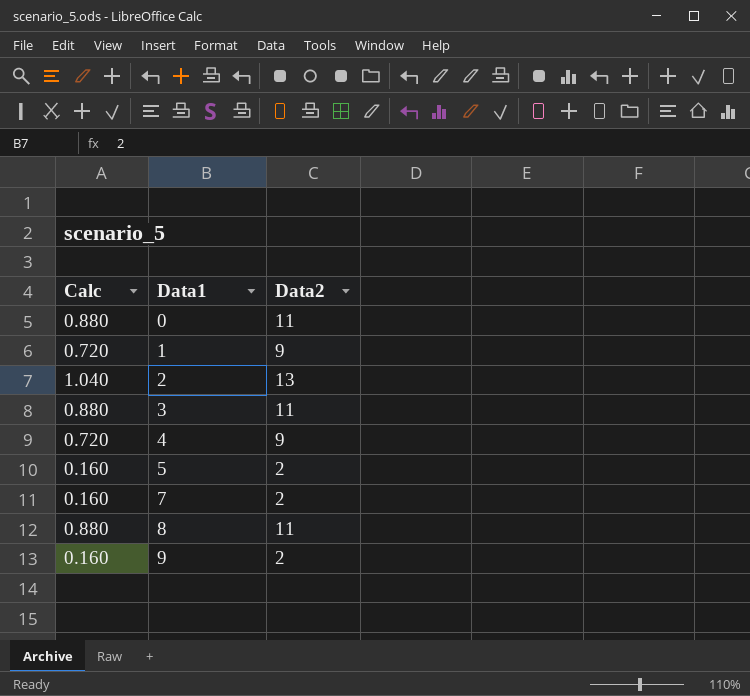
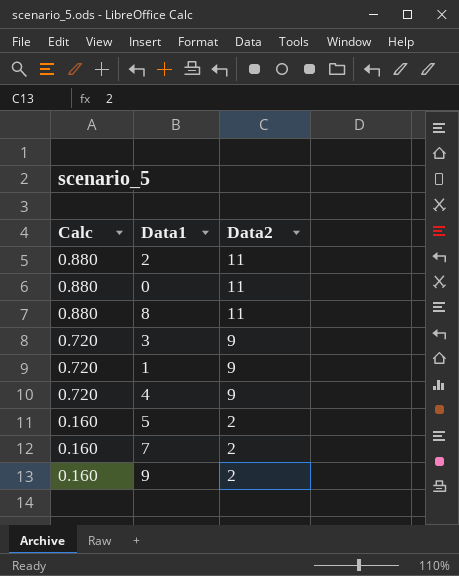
row order: Data1 ascending -> Calc descending
2 | Calc: 1.040 -> 0.880
2 | Data2: 13 -> 11
3 | Calc: 0.880 -> 0.720
3 | Data2: 11 -> 9

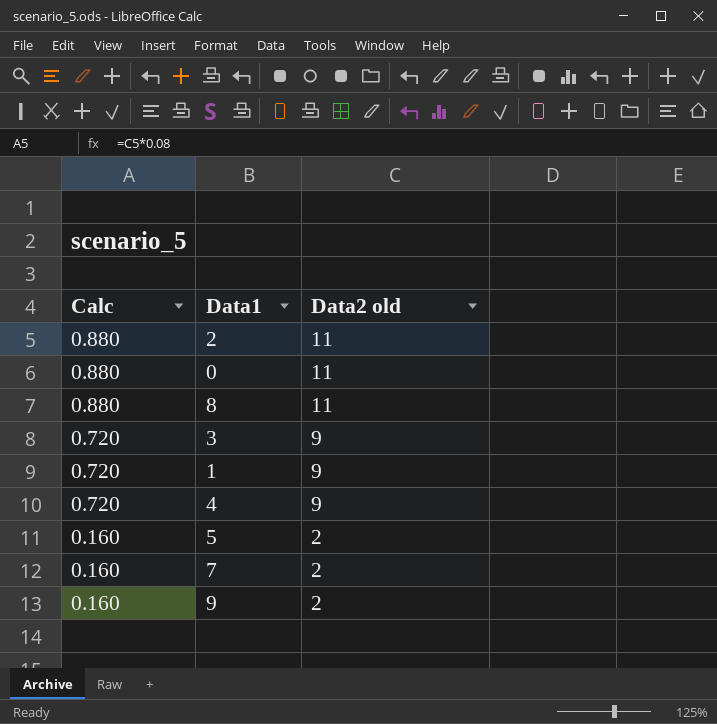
column name: Data2 -> Data2 old

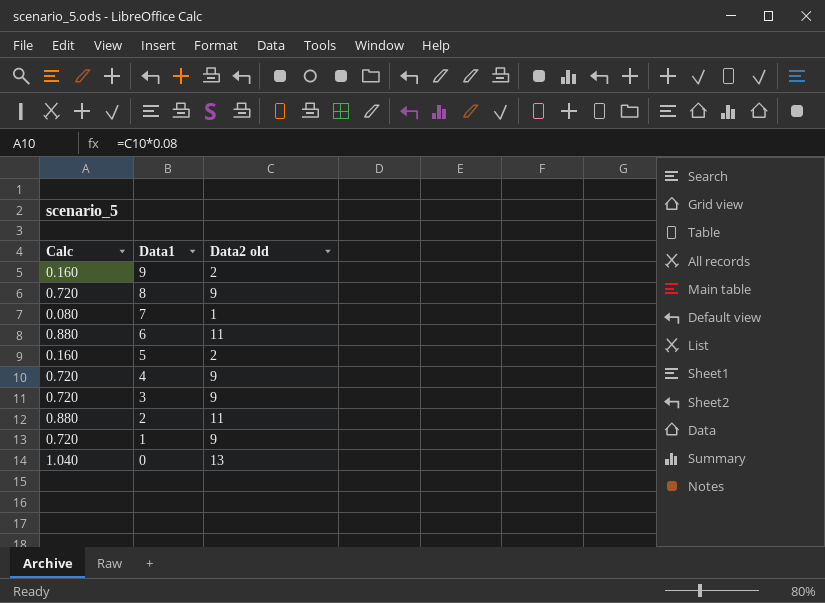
row order: Calc descending -> Data1 descending
8 | Calc: 0.880 -> 0.720
8 | Data2 old: 11 -> 9
7 | Calc: 0.160 -> 0.080
7 | Data2 old: 2 -> 1
row 6: none -> 0.880 | 11
0 | Calc: 0.880 -> 1.040
0 | Data2 old: 11 -> 13

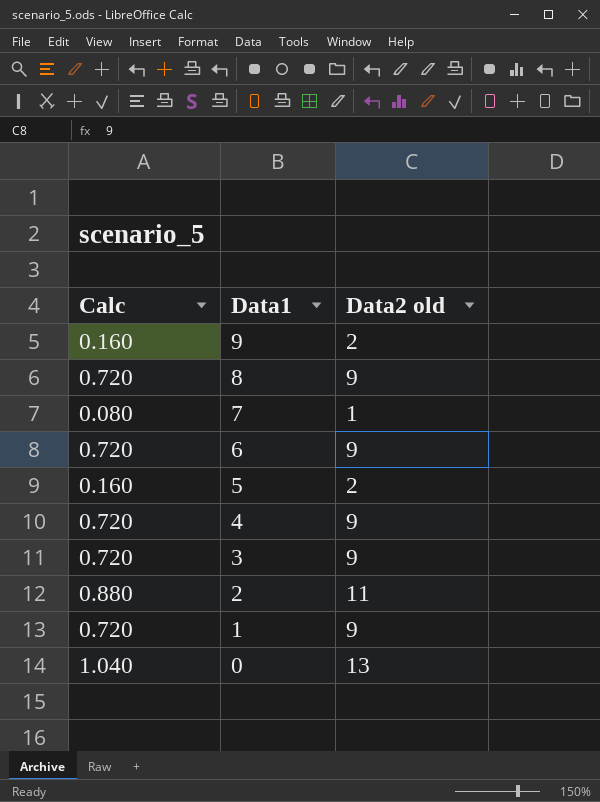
6 | Calc: 0.880 -> 0.720
6 | Data2 old: 11 -> 9

